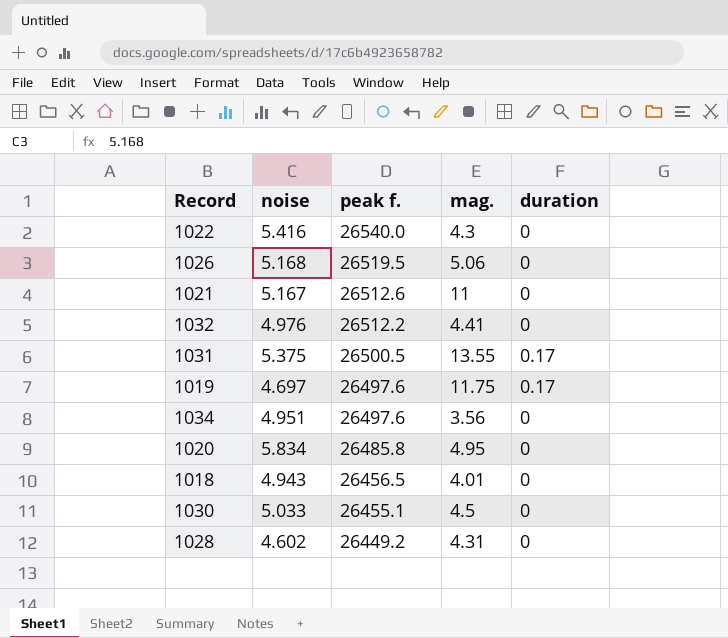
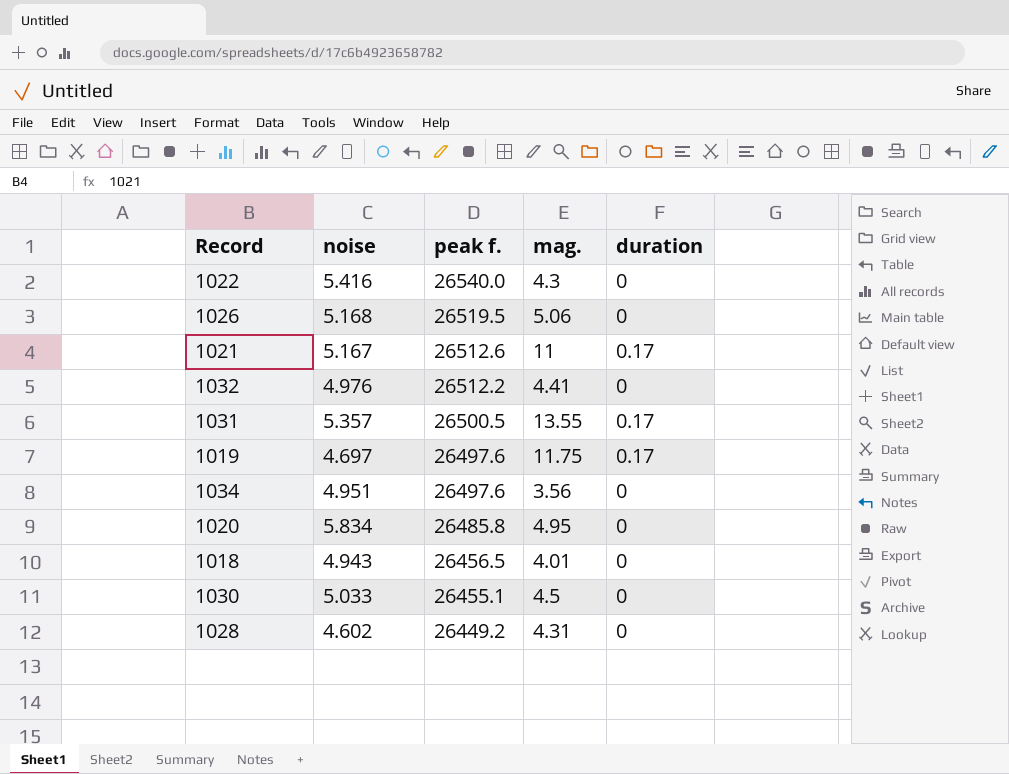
1021 | duration: 0 -> 0.17
1031 | noise: 5.375 -> 5.357

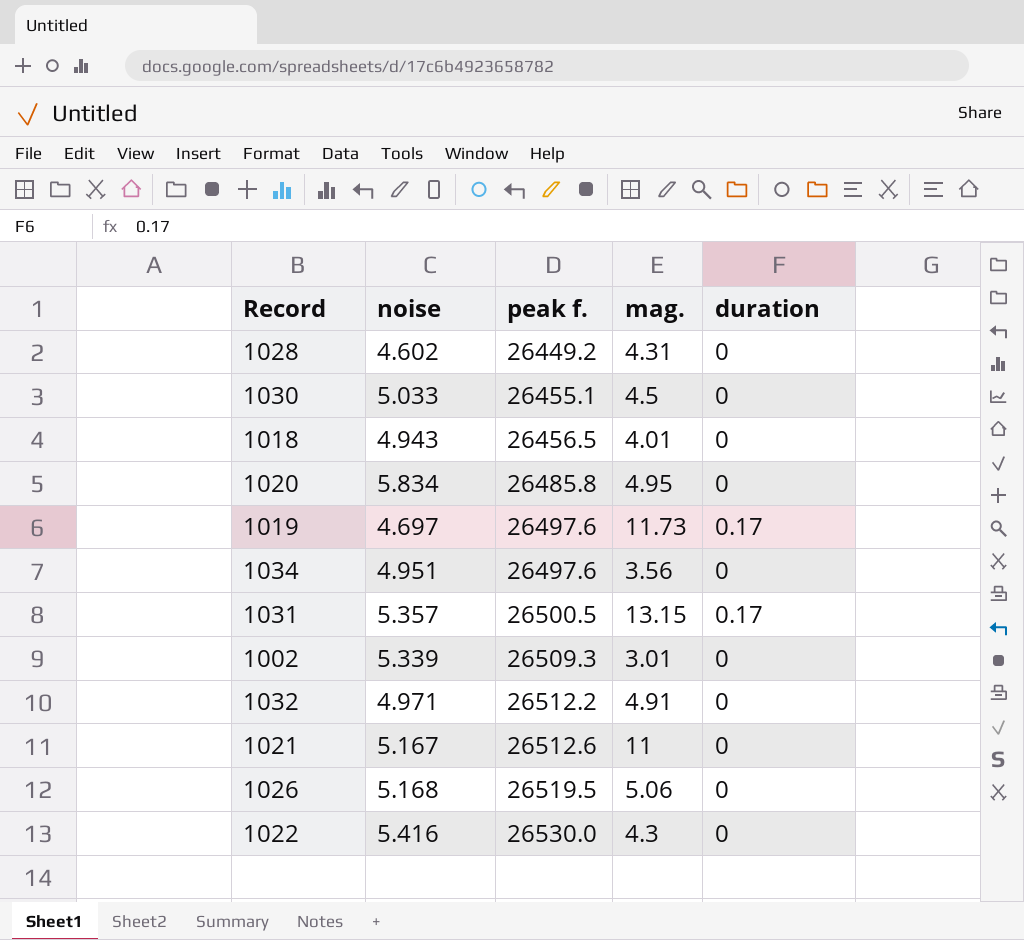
row order: peak f. descending -> peak f. ascending
1019 | mag.: 11.75 -> 11.73
1031 | mag.: 13.55 -> 13.15
row 1002: none -> 5.339 | 26509.3 | 3.01 | 0
1032 | noise: 4.976 -> 4.971
1032 | mag.: 4.41 -> 4.91
1021 | duration: 0.17 -> 0
1022 | peak f.: 26540.0 -> 26530.0

